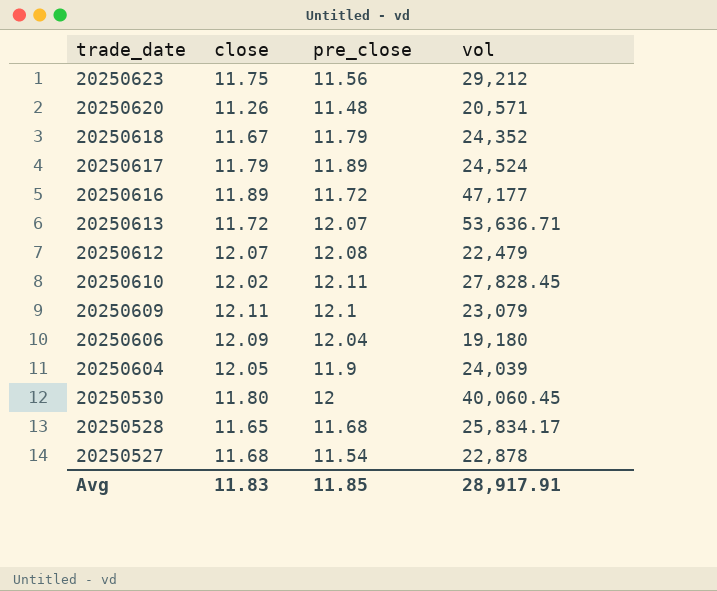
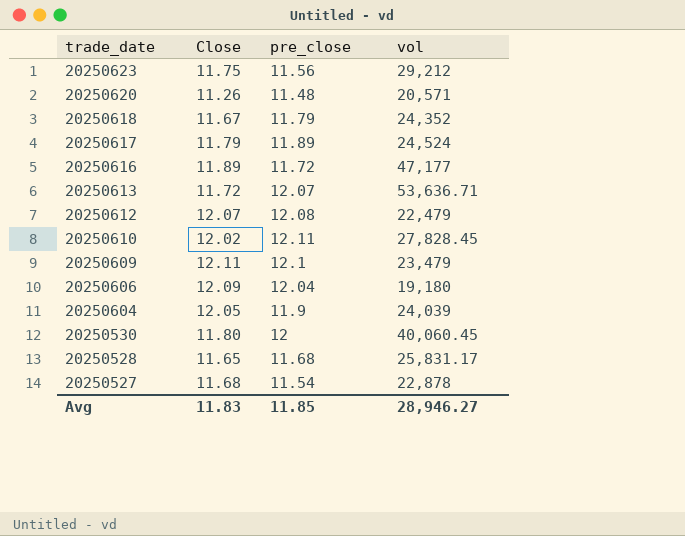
column name: close -> Close
20250609 | vol: 23,079 -> 23,479
20250528 | vol: 25,834.17 -> 25,831.17
Avg | vol: 28,917.91 -> 28,946.27

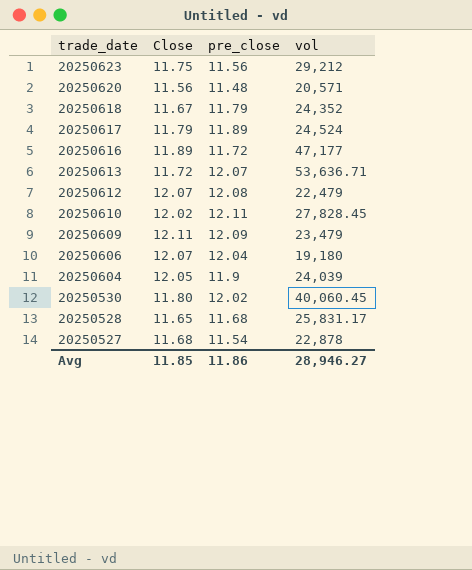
20250620 | Close: 11.26 -> 11.56
20250609 | pre_close: 12.1 -> 12.09
20250606 | Close: 12.09 -> 12.07
20250530 | pre_close: 12 -> 12.02
Avg | Close: 11.83 -> 11.85
Avg | pre_close: 11.85 -> 11.86

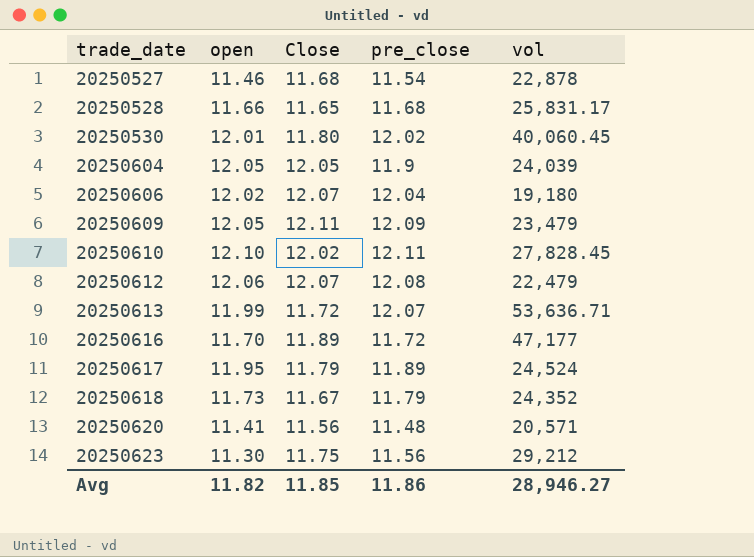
row order: trade_date descending -> trade_date ascending
column open | position: none -> 2

